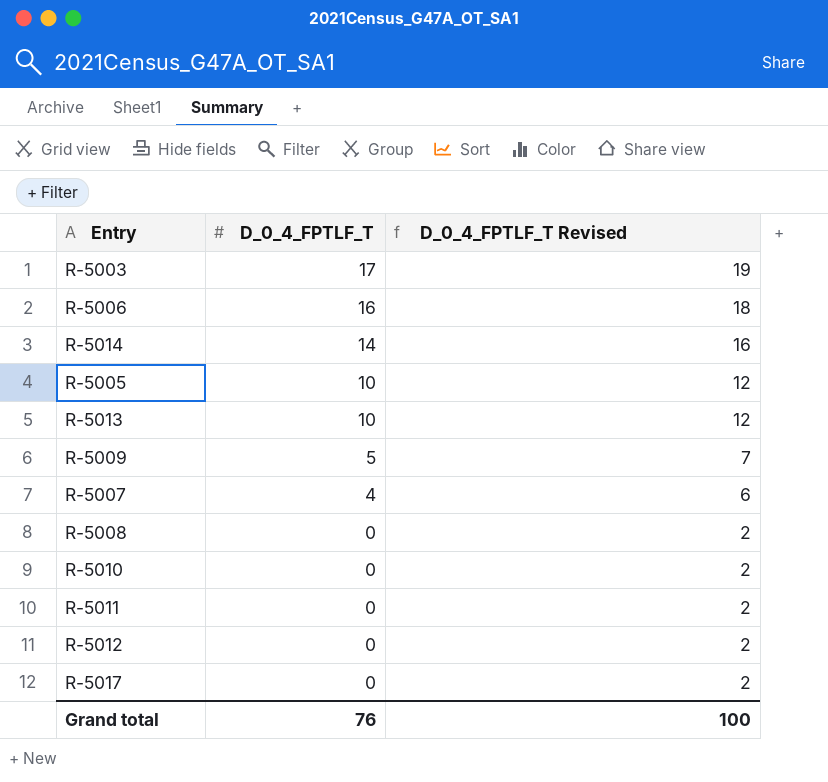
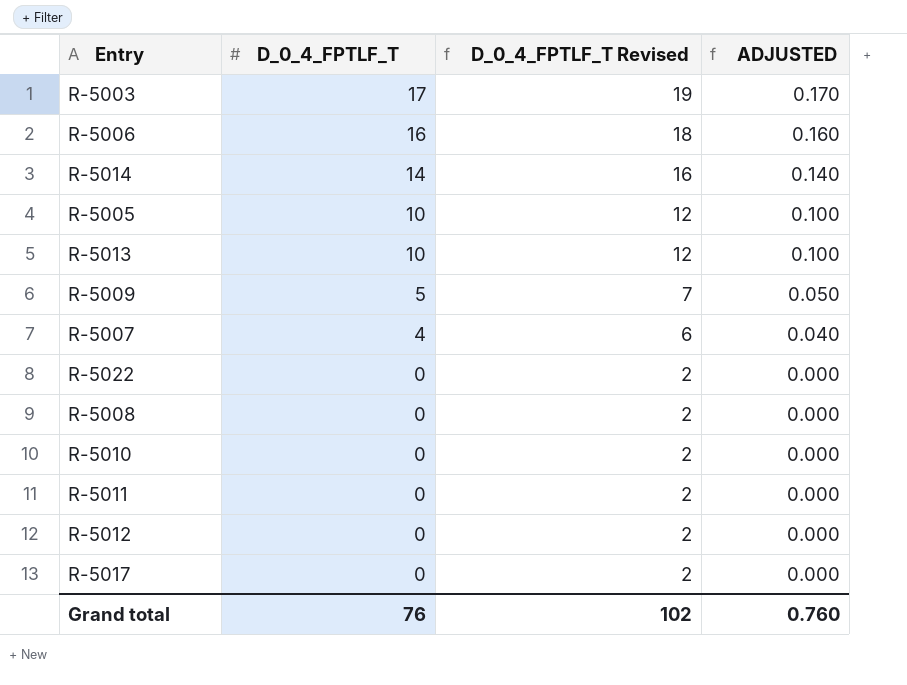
column ADJUSTED | formula: none -> [D_0_4_FPTLF_T] * 0.01
row R-5022: none -> 0 | 2 | 0.000
Grand total | D_0_4_FPTLF_T Revised: 100 -> 102

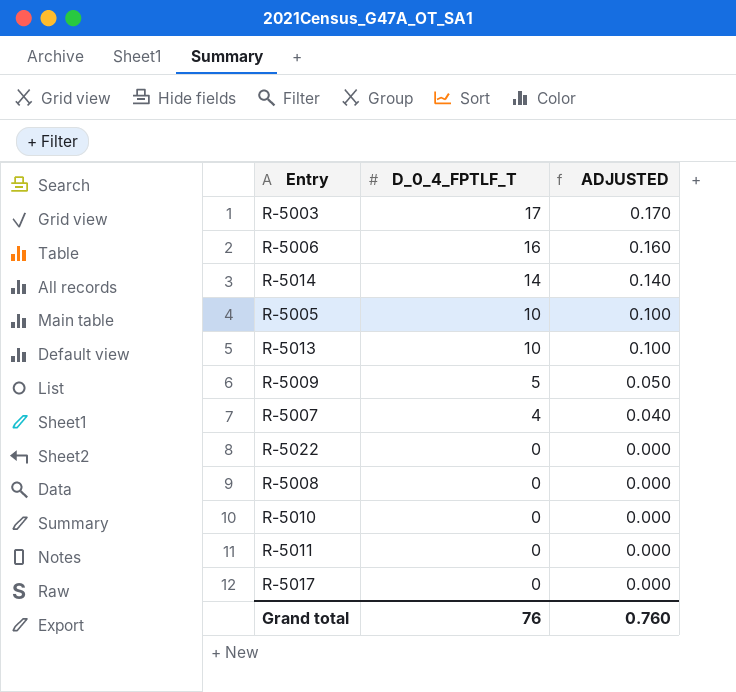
column D_0_4_FPTLF_T Revised | formula: [D_0_4_FPTLF_T] + 2 -> none
row R-5012: 0 | 2 | 0.000 -> none

